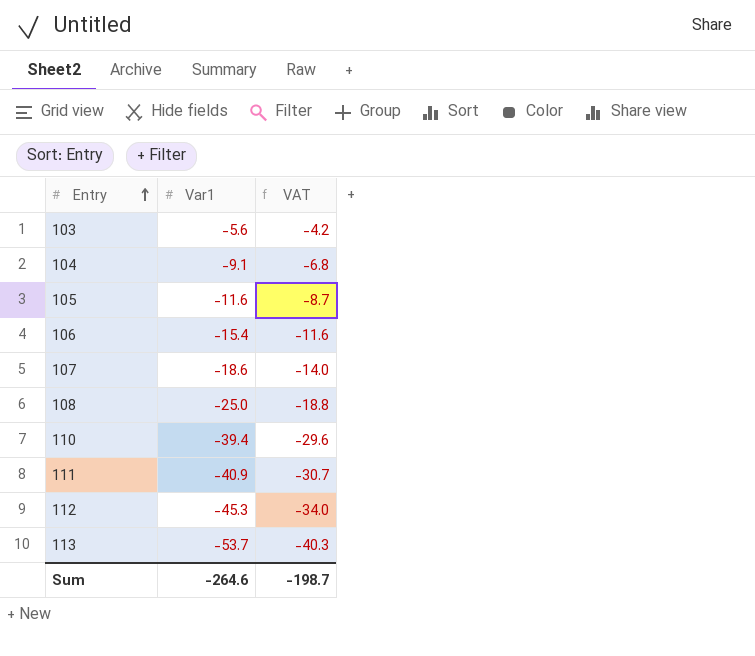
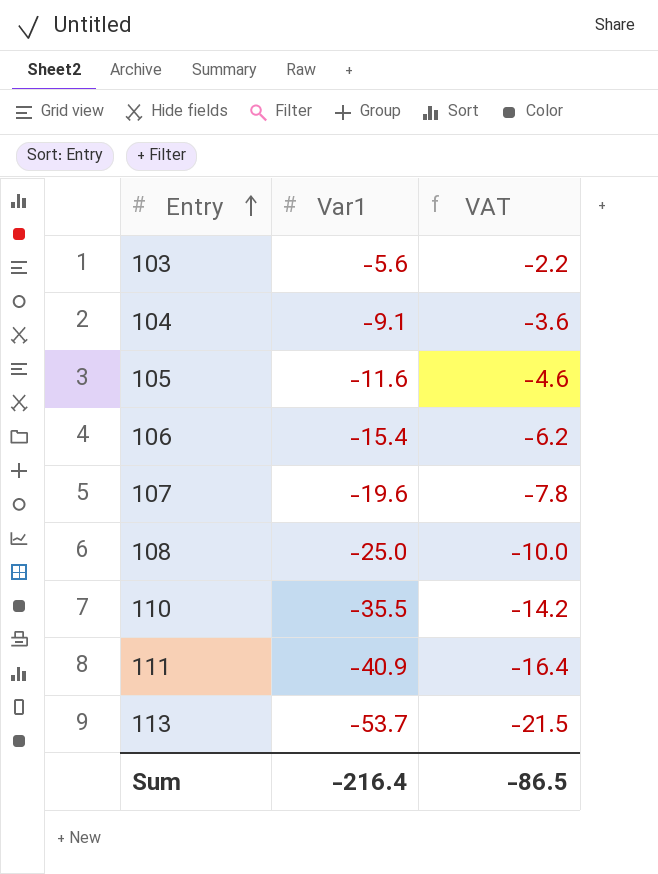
column VAT | formula: [Var1] * 0.75 -> [Var1] * 0.4
row 112: -45.3 | -34.0 -> none
107 | Var1: -18.6 -> -19.6
110 | Var1: -39.4 -> -35.5
Sum | Var1: -264.6 -> -216.4
Sum | VAT: -198.7 -> -86.5

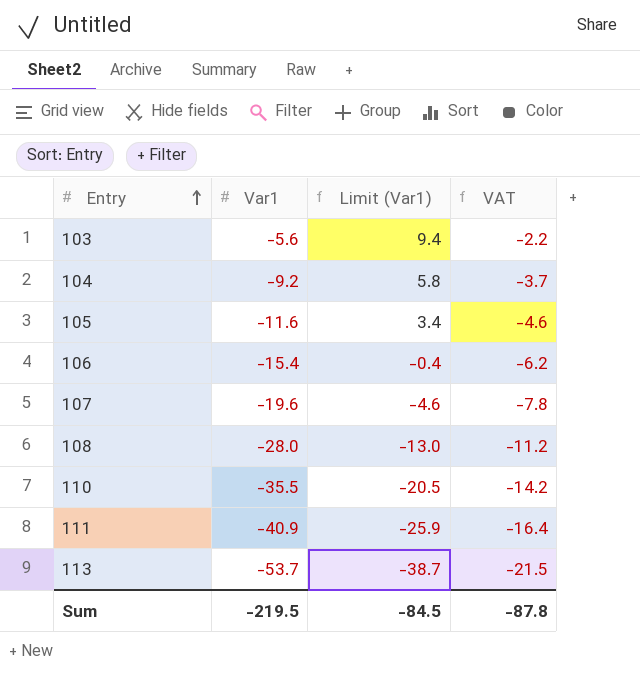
column Limit (Var1) | formula: none -> [Var1] + 15
104 | Var1: -9.1 -> -9.2
104 | VAT: -3.6 -> -3.7
108 | Var1: -25.0 -> -28.0
108 | VAT: -10.0 -> -11.2
Sum | Var1: -216.4 -> -219.5
Sum | VAT: -86.5 -> -87.8

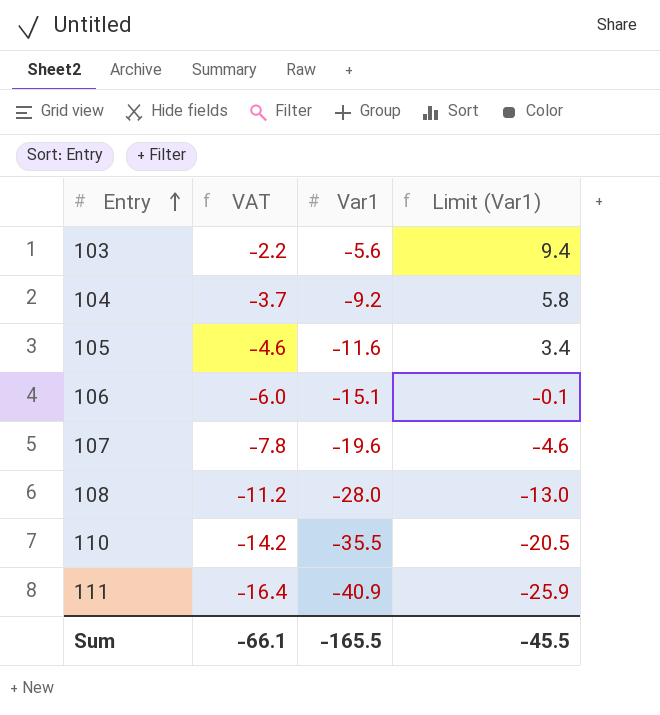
column VAT | position: 4 -> 2
row 113: -53.7 | -38.7 | -21.5 -> none
106 | VAT: -6.2 -> -6.0
106 | Var1: -15.4 -> -15.1
106 | Limit (Var1): -0.4 -> -0.1
Sum | VAT: -87.8 -> -66.1
Sum | Var1: -219.5 -> -165.5
Sum | Limit (Var1): -84.5 -> -45.5

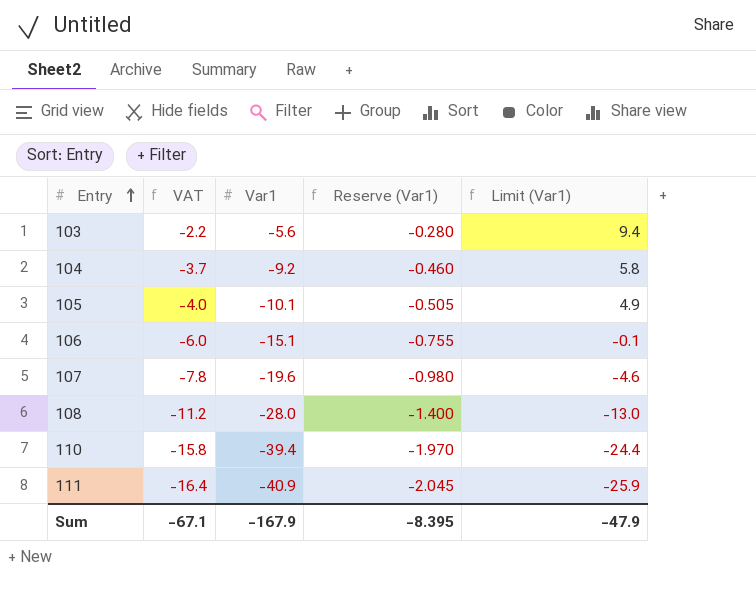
column Reserve (Var1) | formula: none -> [Var1] * 0.05
105 | VAT: -4.6 -> -4.0
105 | Var1: -11.6 -> -10.1
105 | Limit (Var1): 3.4 -> 4.9
110 | VAT: -14.2 -> -15.8
110 | Var1: -35.5 -> -39.4
110 | Limit (Var1): -20.5 -> -24.4
Sum | VAT: -66.1 -> -67.1
Sum | Var1: -165.5 -> -167.9
Sum | Limit (Var1): -45.5 -> -47.9

